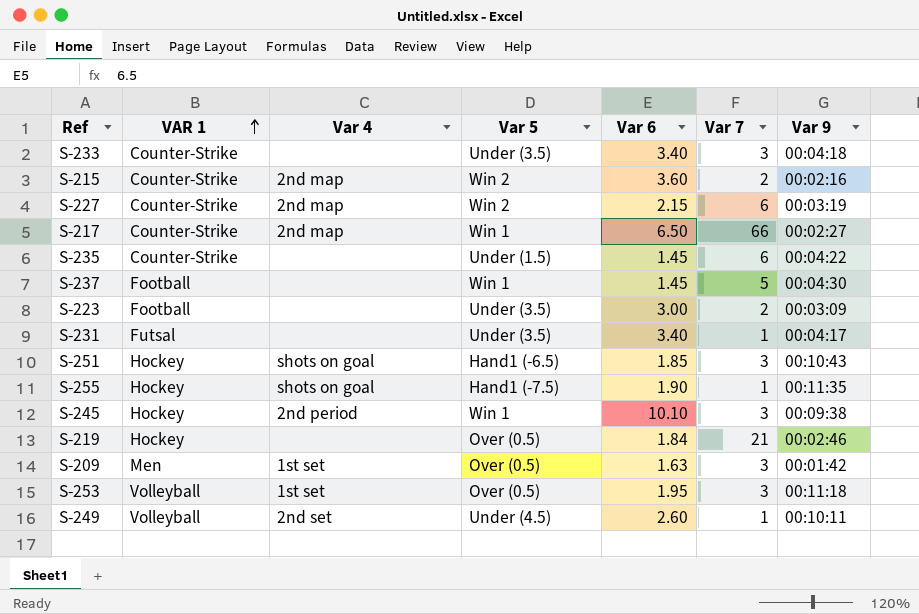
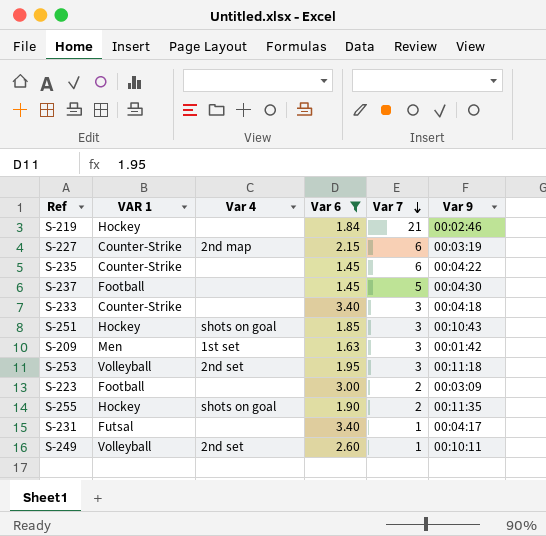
filter: none -> Var 6 <= 3.40
row order: VAR 1 ascending -> Var 7 descending
column Var 5 | position: 4 -> none
S-253 | Var 4: 1st set -> 2nd set
S-255 | Var 7: 1 -> 2

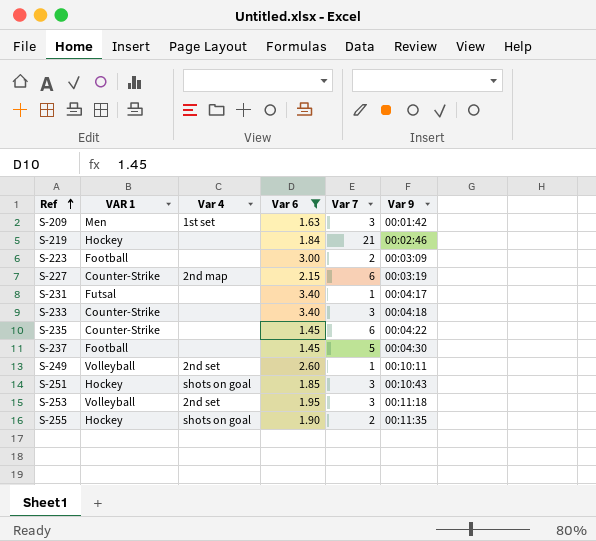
row order: Var 7 descending -> Ref ascending

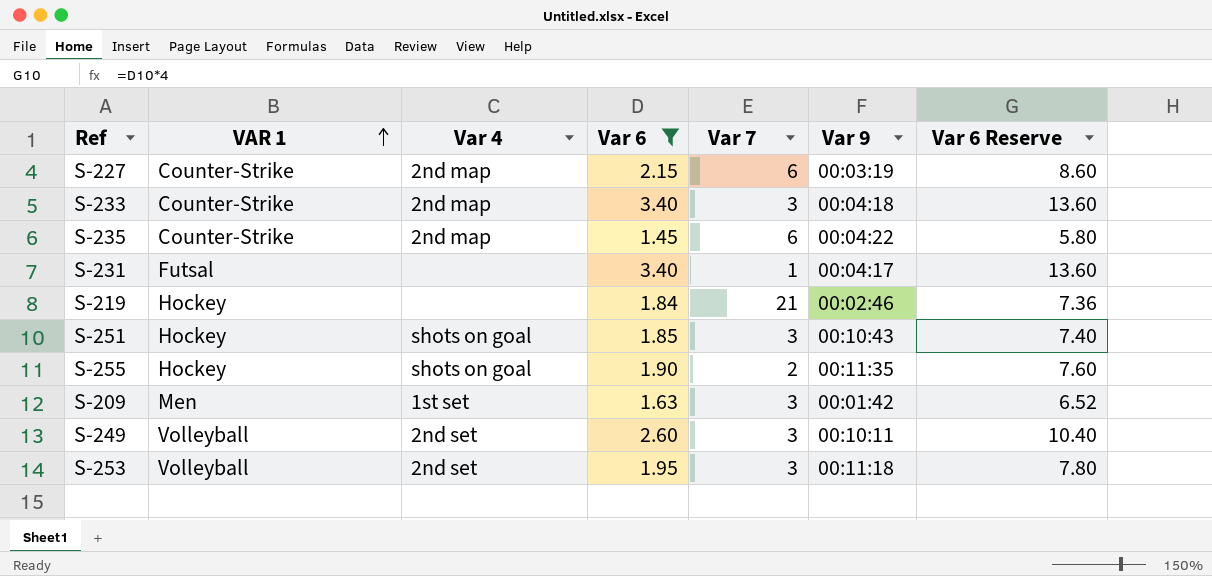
row order: Ref ascending -> VAR 1 ascending
column Var 6 Reserve | formula: none -> [Var 6] * 4
row S-223: Football | none | 3.00 | 2 | 00:03:09 -> none
row S-237: Football | none | 1.45 | 5 | 00:04:30 -> none
S-233 | Var 4: none -> 2nd map
S-235 | Var 4: none -> 2nd map
S-249 | Var 7: 1 -> 3

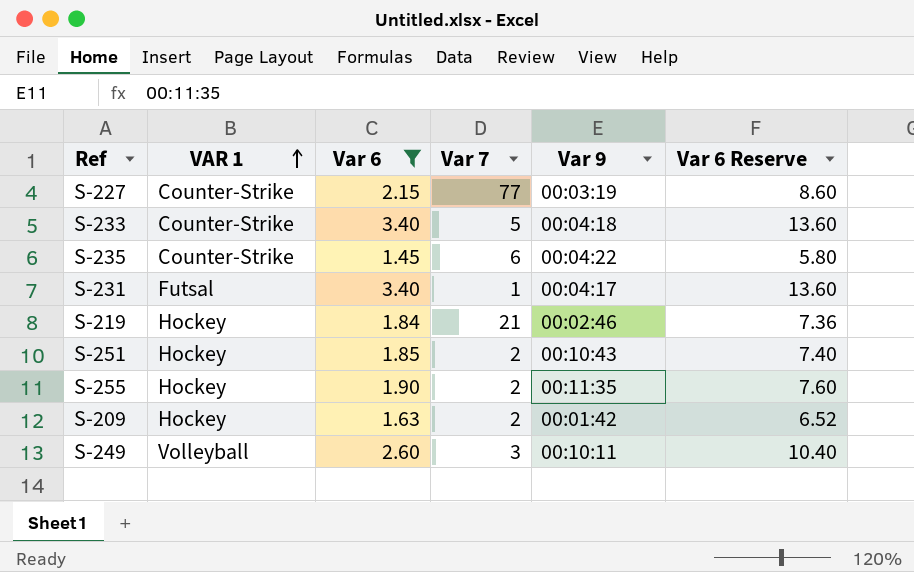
column Var 4 | position: 3 -> none
row S-253: Volleyball | 2nd set | 1.95 | 3 | 00:11:18 | 7.80 -> none
S-227 | Var 7: 6 -> 77
S-233 | Var 7: 3 -> 5
S-251 | Var 7: 3 -> 2
S-209 | VAR 1: Men -> Hockey
S-209 | Var 7: 3 -> 2

